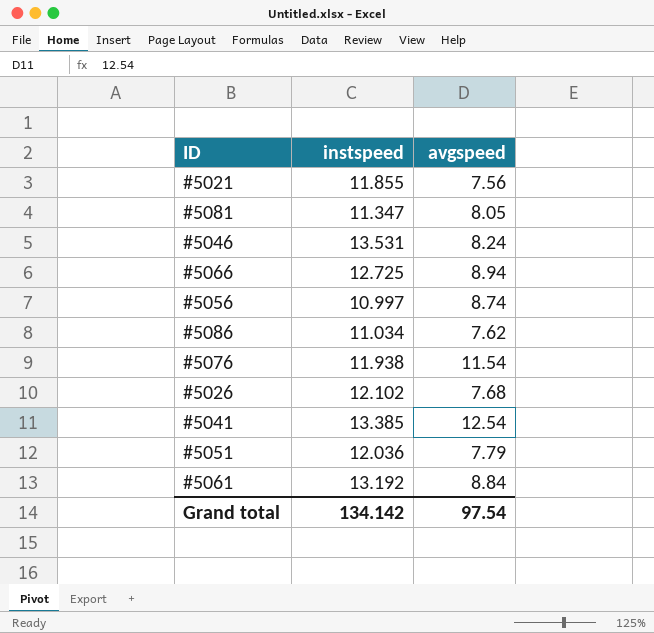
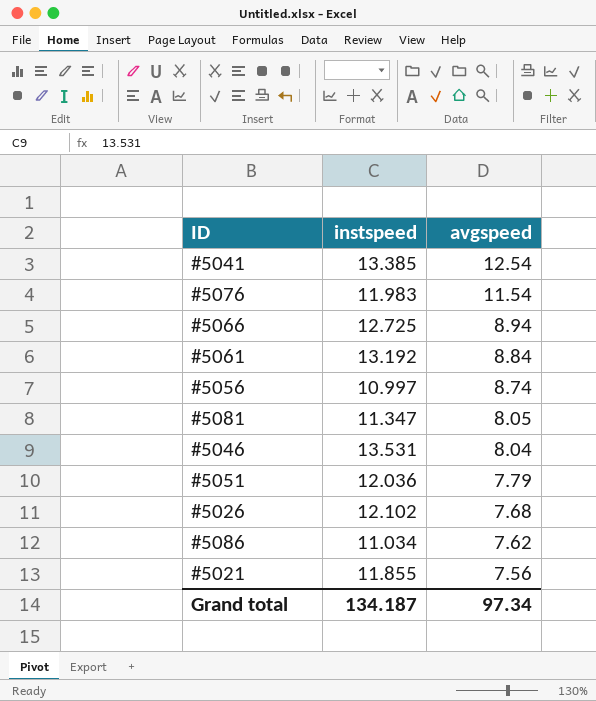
row order: none -> avgspeed descending
#5076 | instspeed: 11.938 -> 11.983
#5046 | avgspeed: 8.24 -> 8.04
Grand total | instspeed: 134.142 -> 134.187
Grand total | avgspeed: 97.54 -> 97.34

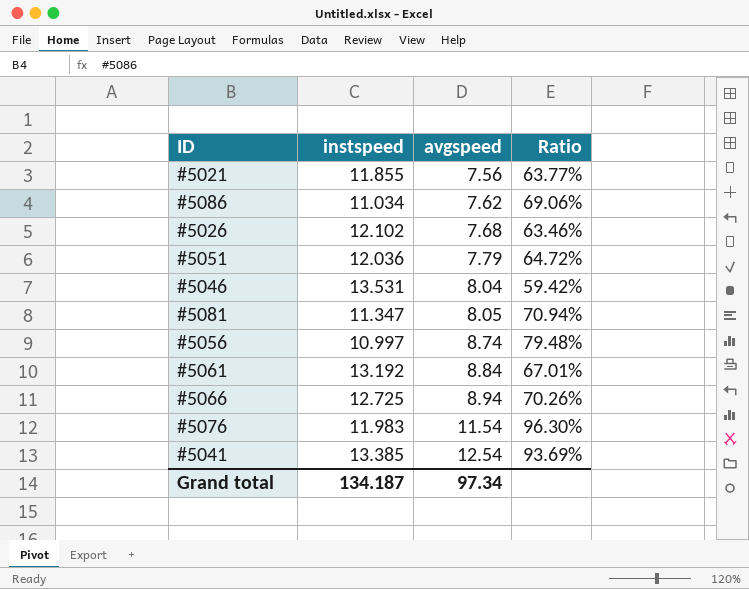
row order: avgspeed descending -> avgspeed ascending
column Ratio | formula: none -> [avgspeed] / [instspeed]

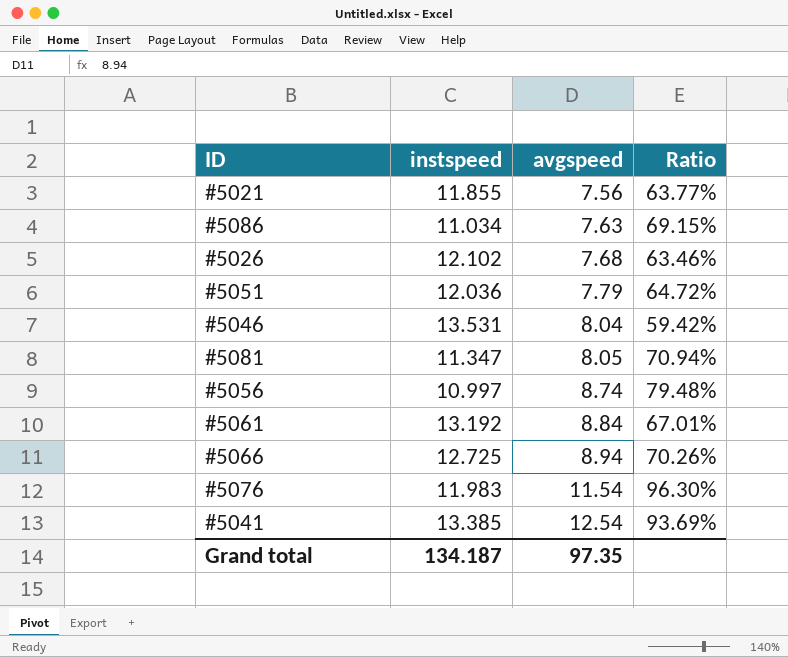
#5086 | avgspeed: 7.62 -> 7.63
#5086 | Ratio: 69.06% -> 69.15%
Grand total | avgspeed: 97.34 -> 97.35

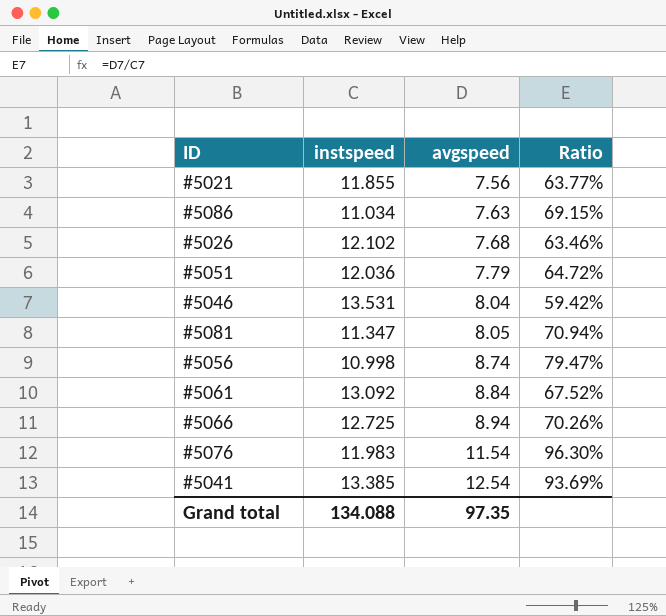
#5056 | instspeed: 10.997 -> 10.998
#5056 | Ratio: 79.48% -> 79.47%
#5061 | instspeed: 13.192 -> 13.092
#5061 | Ratio: 67.01% -> 67.52%
Grand total | instspeed: 134.187 -> 134.088

